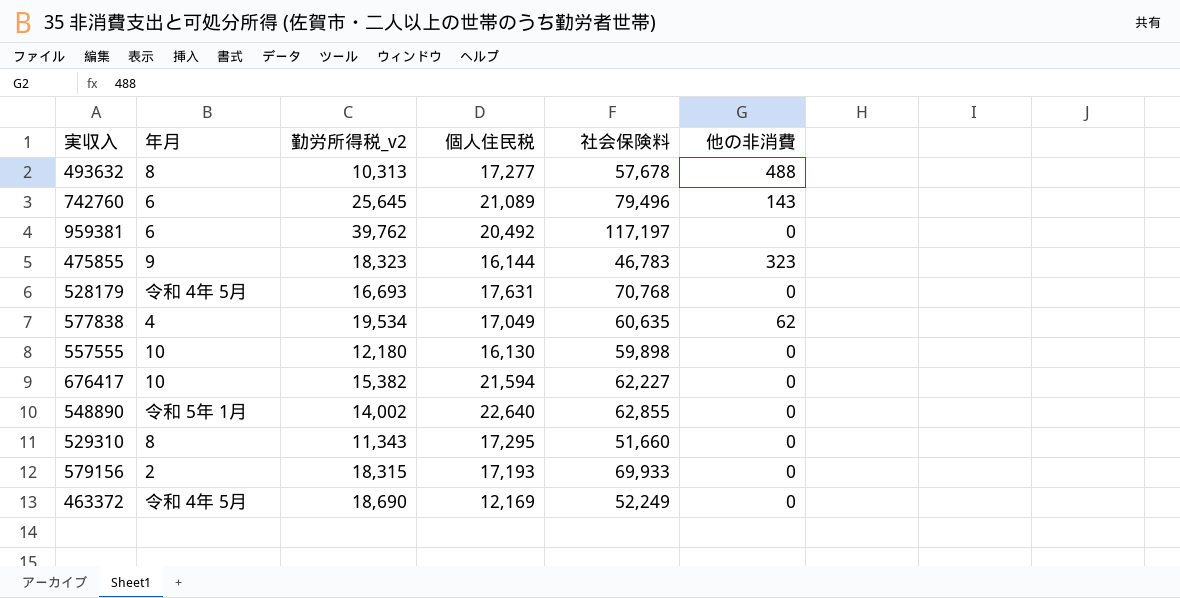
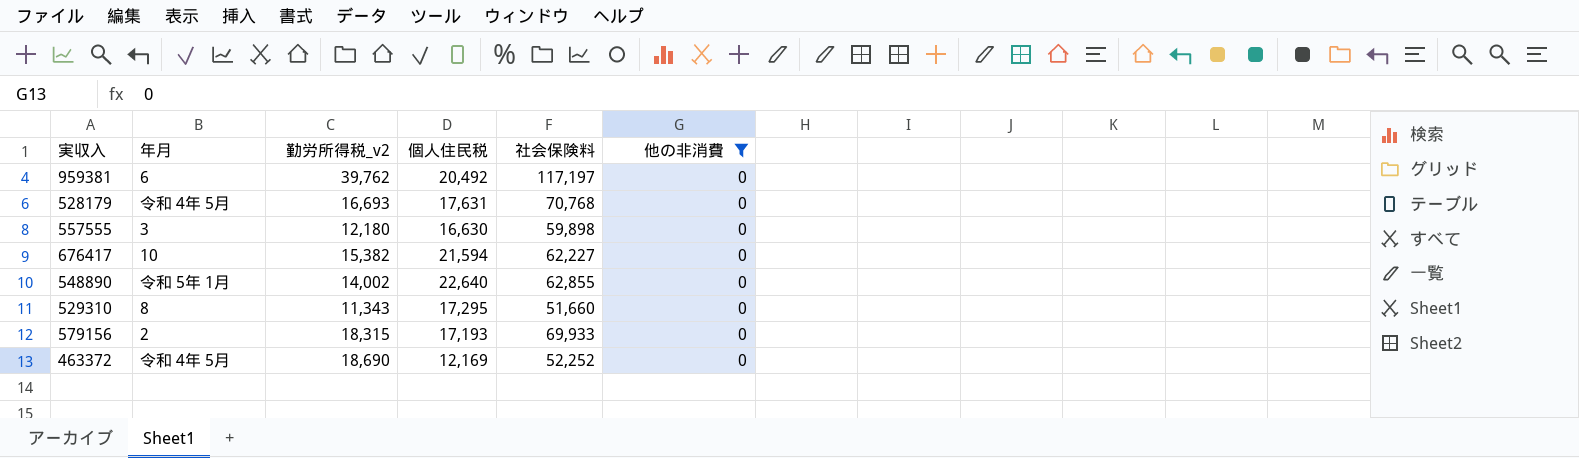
filter: none -> 他の非消費 = 0
557555 | 年月: 10 -> 3
557555 | 個人住民税: 16,130 -> 16,630
463372 | 社会保険料: 52,249 -> 52,252

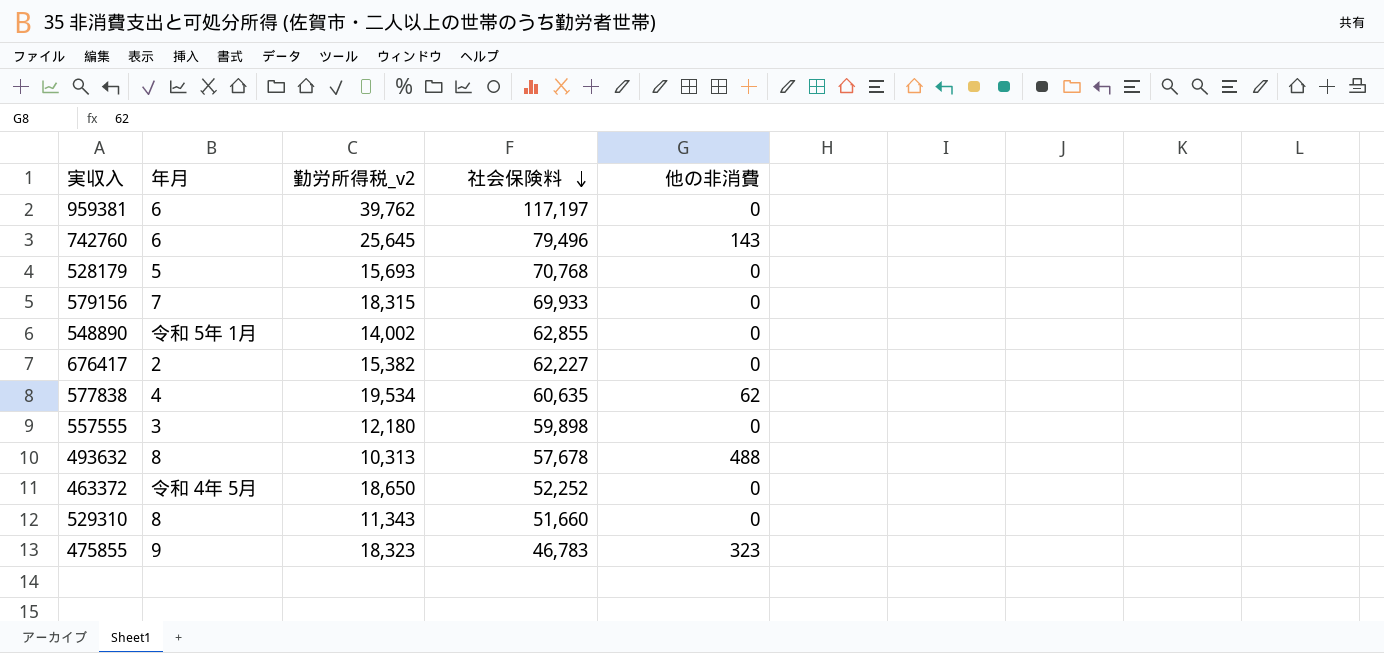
filter: 他の非消費 = 0 -> none
row order: none -> 社会保険料 descending
column 個人住民税 | position: 4 -> none
528179 | 年月: 令和 4年 5月 -> 5
528179 | 勤労所得税_v2: 16,693 -> 15,693
579156 | 年月: 2 -> 7
676417 | 年月: 10 -> 2
463372 | 勤労所得税_v2: 18,690 -> 18,650

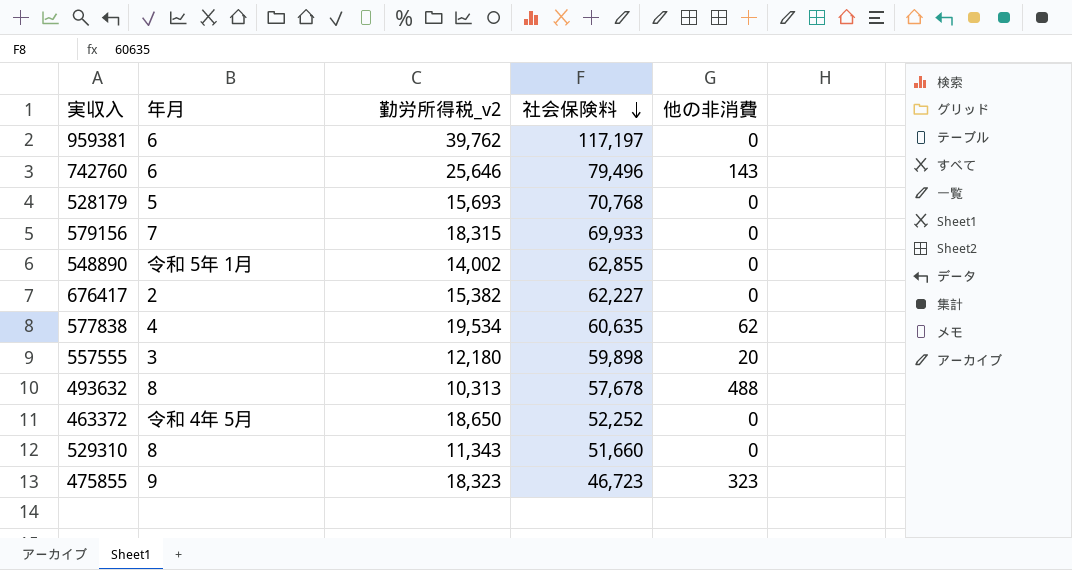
742760 | 勤労所得税_v2: 25,645 -> 25,646
557555 | 他の非消費: 0 -> 20
475855 | 社会保険料: 46,783 -> 46,723

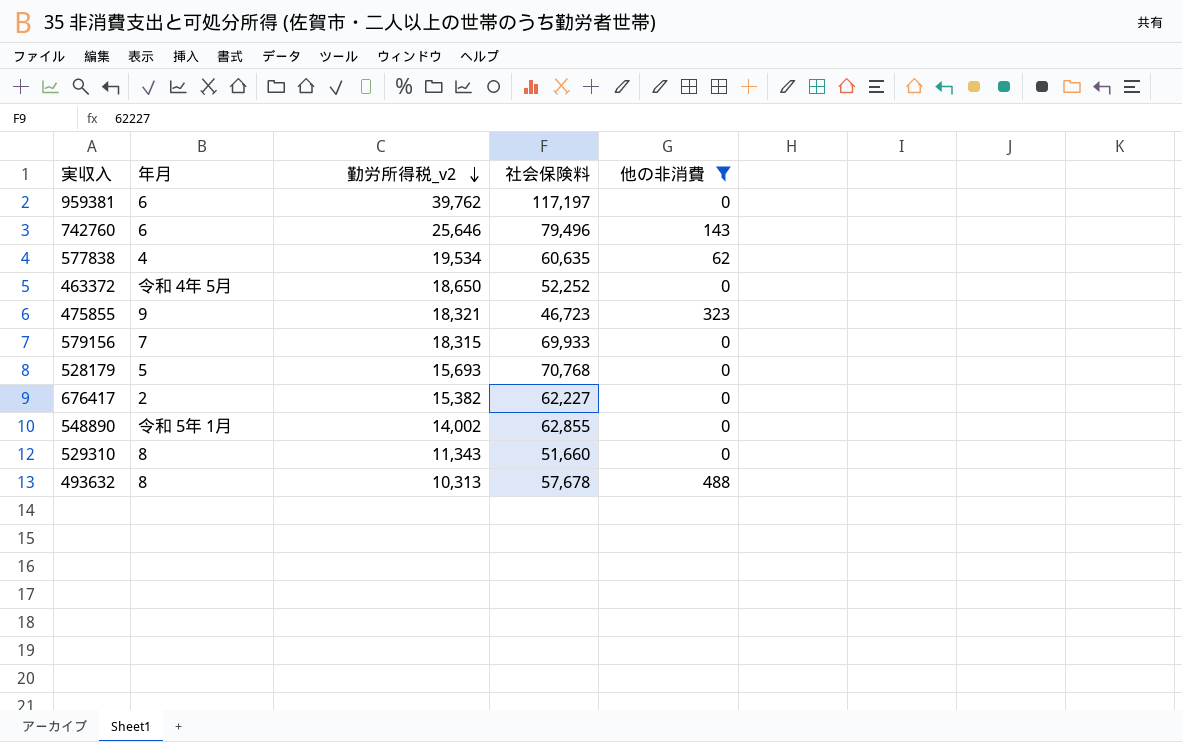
filter: none -> 他の非消費 != 20
row order: 社会保険料 descending -> 勤労所得税_v2 descending
475855 | 勤労所得税_v2: 18,323 -> 18,321

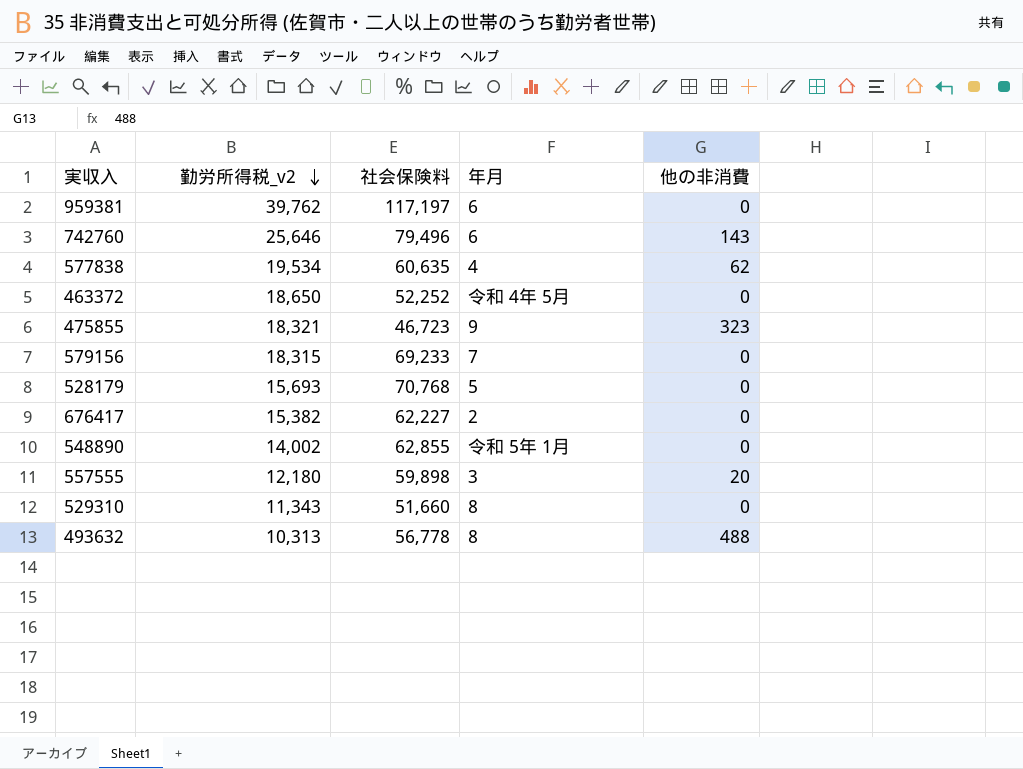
filter: 他の非消費 != 20 -> none
column 年月 | position: 2 -> 4
579156 | 社会保険料: 69,933 -> 69,233
493632 | 社会保険料: 57,678 -> 56,778

